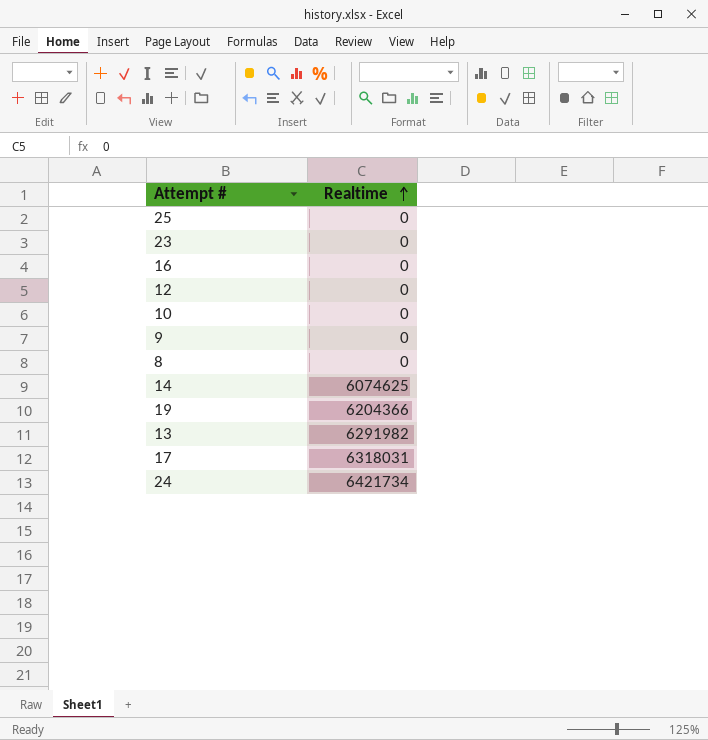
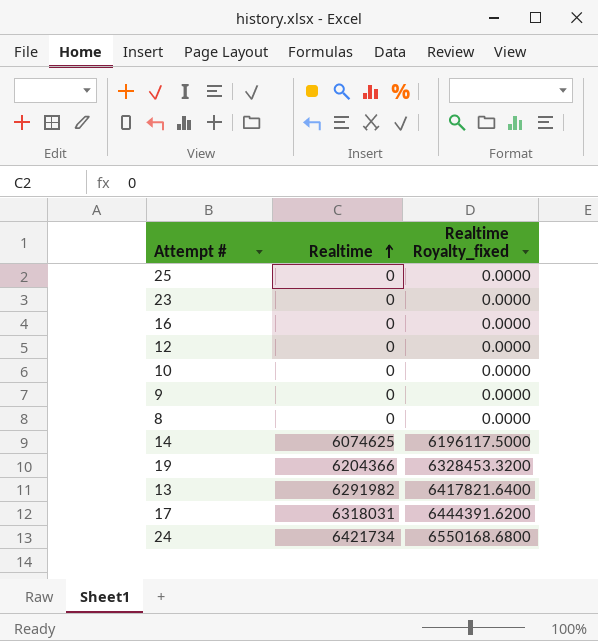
column Realtime Royalty_fixed | formula: none -> [Realtime] * 1.02

